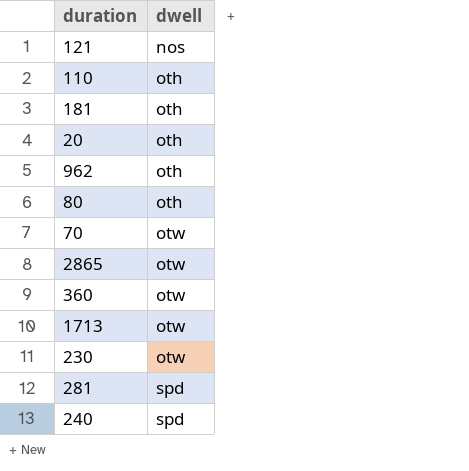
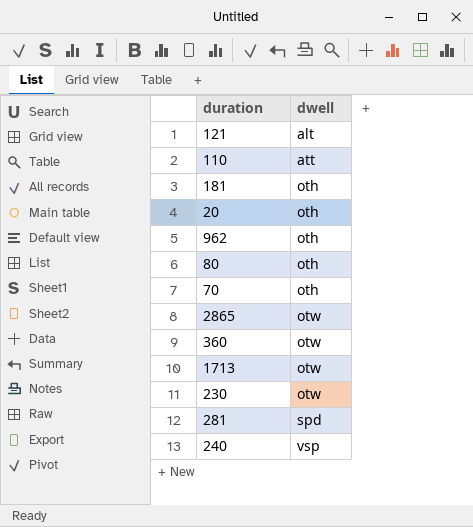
121 | dwell: nos -> alt
110 | dwell: oth -> att
70 | dwell: otw -> oth
240 | dwell: spd -> vsp

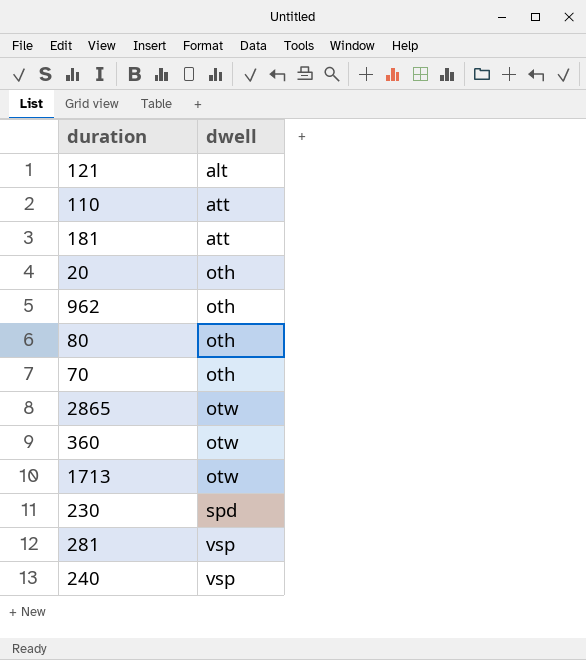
181 | dwell: oth -> att
230 | dwell: otw -> spd
281 | dwell: spd -> vsp

